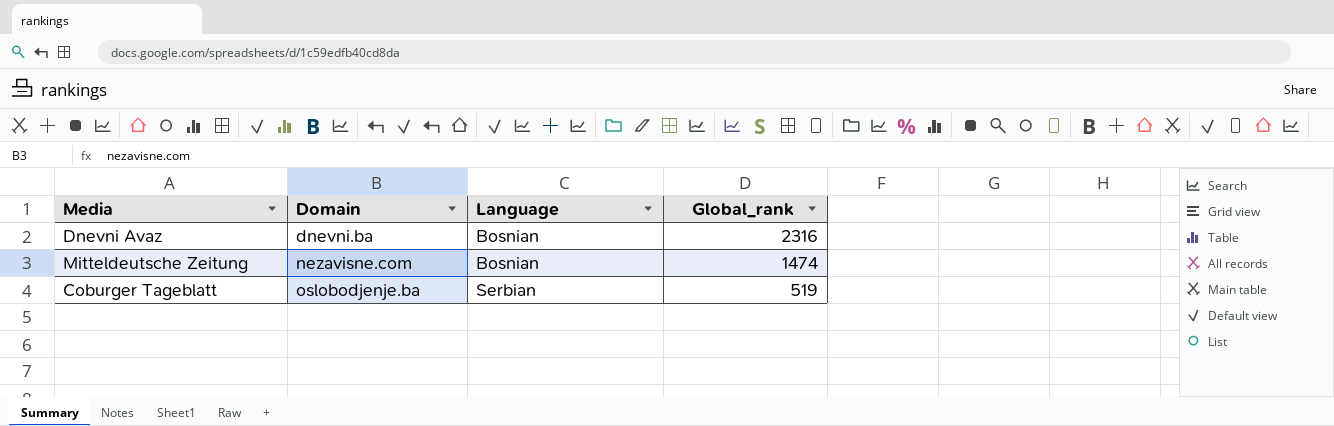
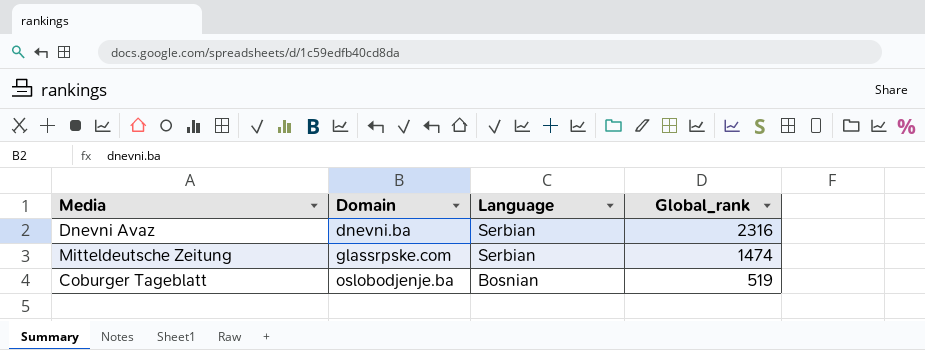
Dnevni Avaz | Language: Bosnian -> Serbian
Mitteldeutsche Zeitung | Domain: nezavisne.com -> glassrpske.com
Mitteldeutsche Zeitung | Language: Bosnian -> Serbian
Coburger Tageblatt | Language: Serbian -> Bosnian

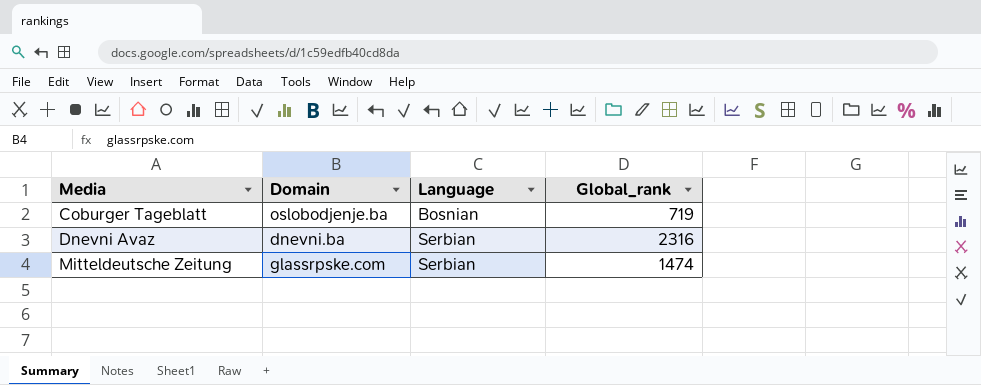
row order: Domain ascending -> Media ascending
Coburger Tageblatt | Global_rank: 519 -> 719

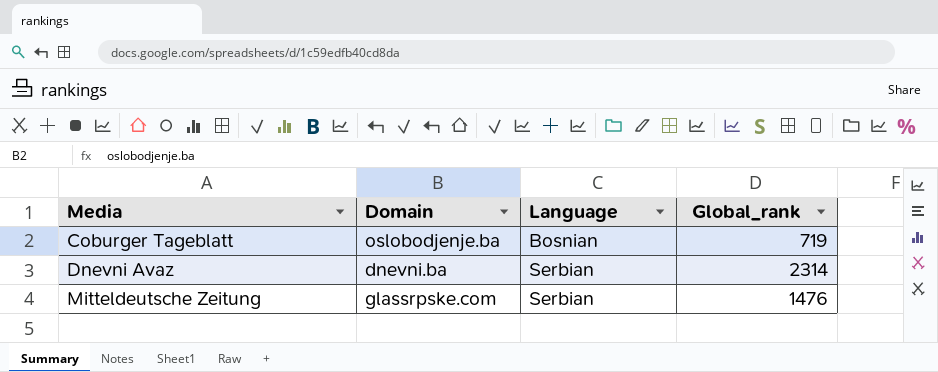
Dnevni Avaz | Global_rank: 2316 -> 2314
Mitteldeutsche Zeitung | Global_rank: 1474 -> 1476

